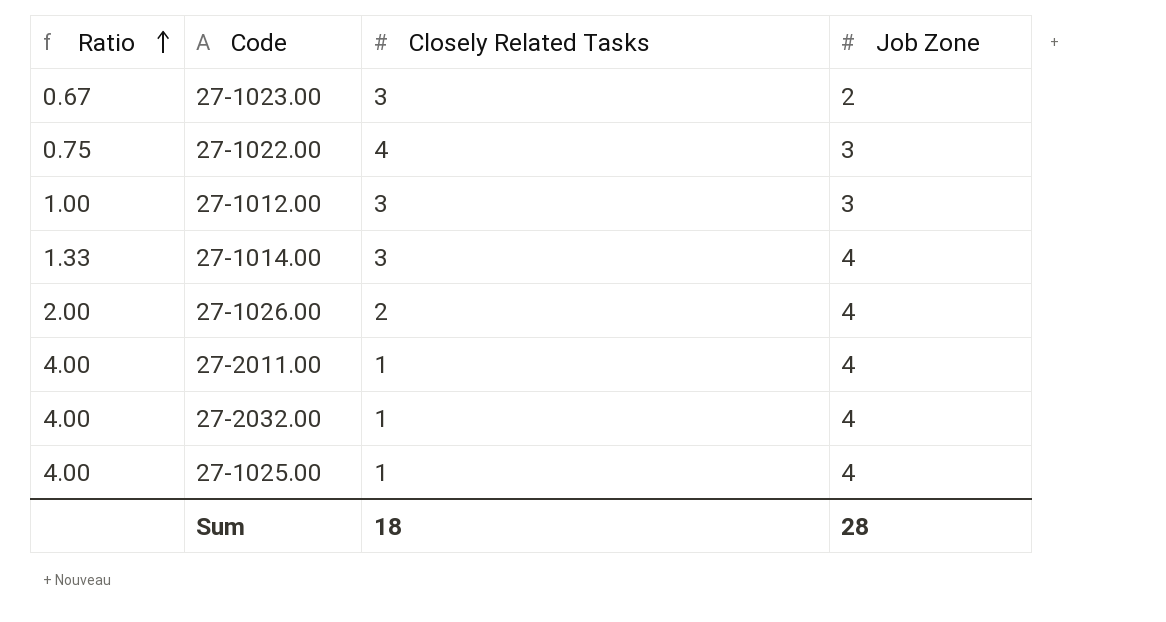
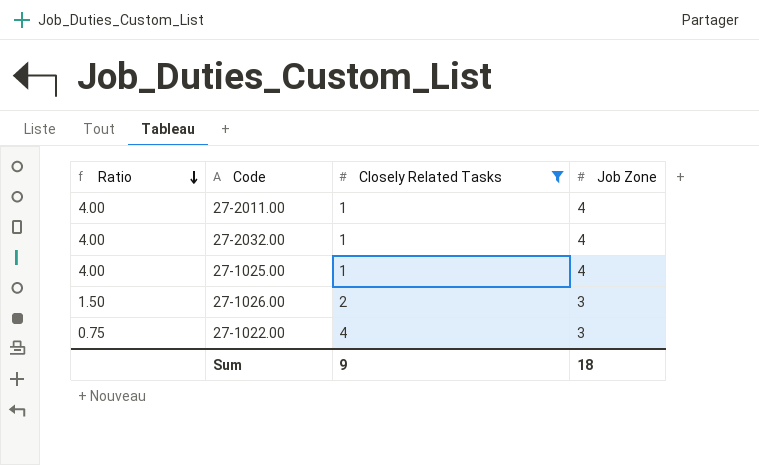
filter: none -> Closely Related Tasks != 3
row order: Ratio ascending -> Ratio descending
27-1026.00 | Ratio: 2.00 -> 1.50
27-1026.00 | Job Zone: 4 -> 3
Sum | Closely Related Tasks: 18 -> 9
Sum | Job Zone: 28 -> 18

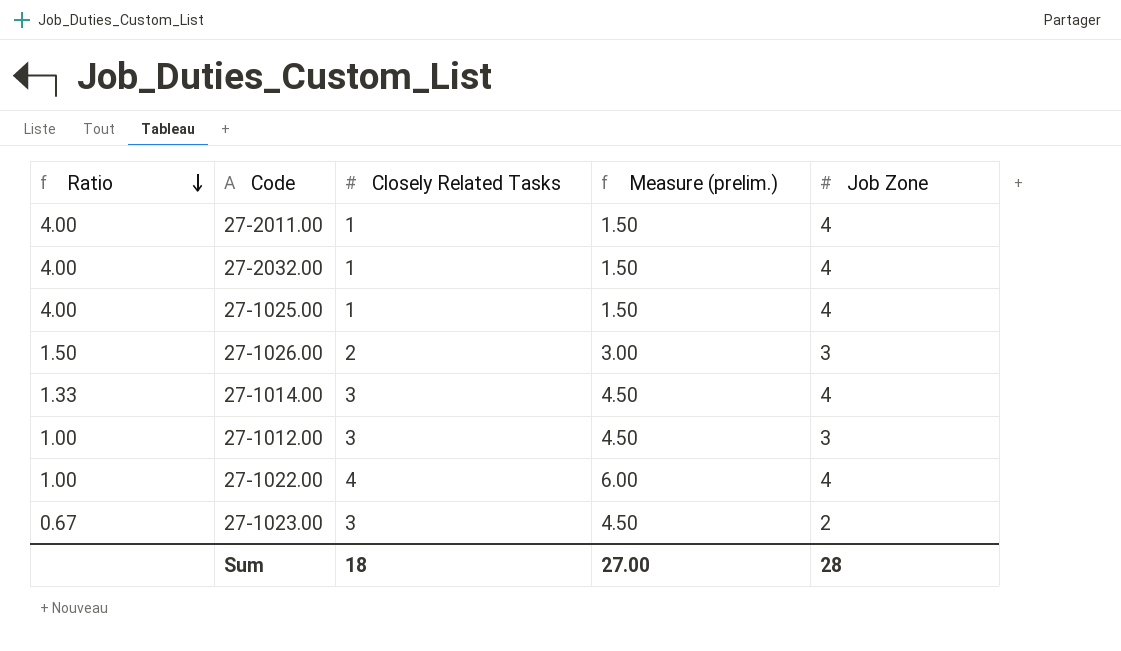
filter: Closely Related Tasks != 3 -> none
column Measure (prelim.) | formula: none -> [Closely Related Tasks] * 1.5
27-1022.00 | Ratio: 0.75 -> 1.00
27-1022.00 | Job Zone: 3 -> 4
Sum | Closely Related Tasks: 9 -> 18
Sum | Job Zone: 18 -> 28

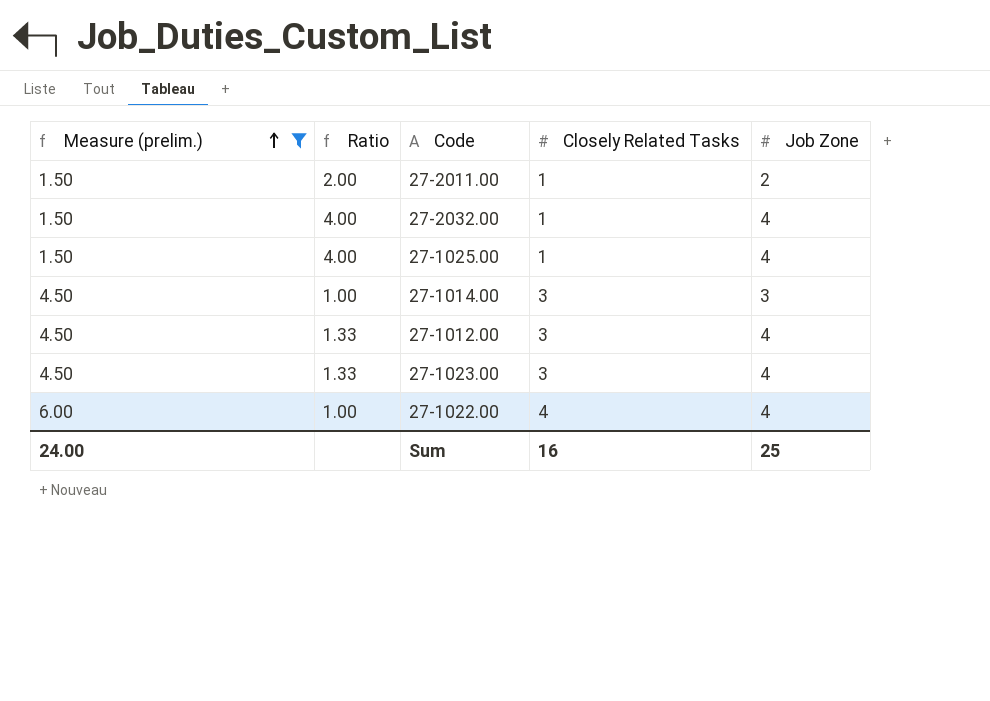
filter: none -> Measure (prelim.) != 3.00
row order: Ratio descending -> Measure (prelim.) ascending
column Measure (prelim.) | position: 4 -> 1
27-2011.00 | Ratio: 4.00 -> 2.00
27-2011.00 | Job Zone: 4 -> 2
27-1014.00 | Ratio: 1.33 -> 1.00
27-1014.00 | Job Zone: 4 -> 3
27-1012.00 | Ratio: 1.00 -> 1.33
27-1012.00 | Job Zone: 3 -> 4
27-1023.00 | Ratio: 0.67 -> 1.33
27-1023.00 | Job Zone: 2 -> 4
Sum | Measure (prelim.): 27.00 -> 24.00
Sum | Closely Related Tasks: 18 -> 16
Sum | Job Zone: 28 -> 25

